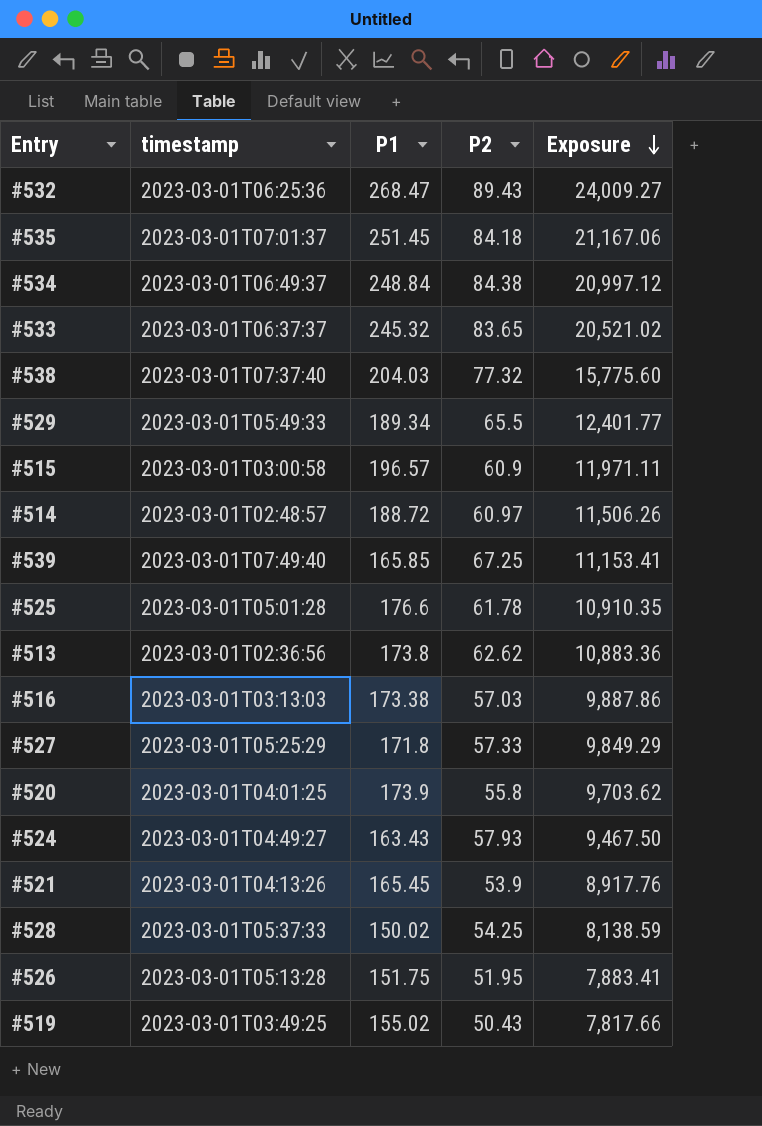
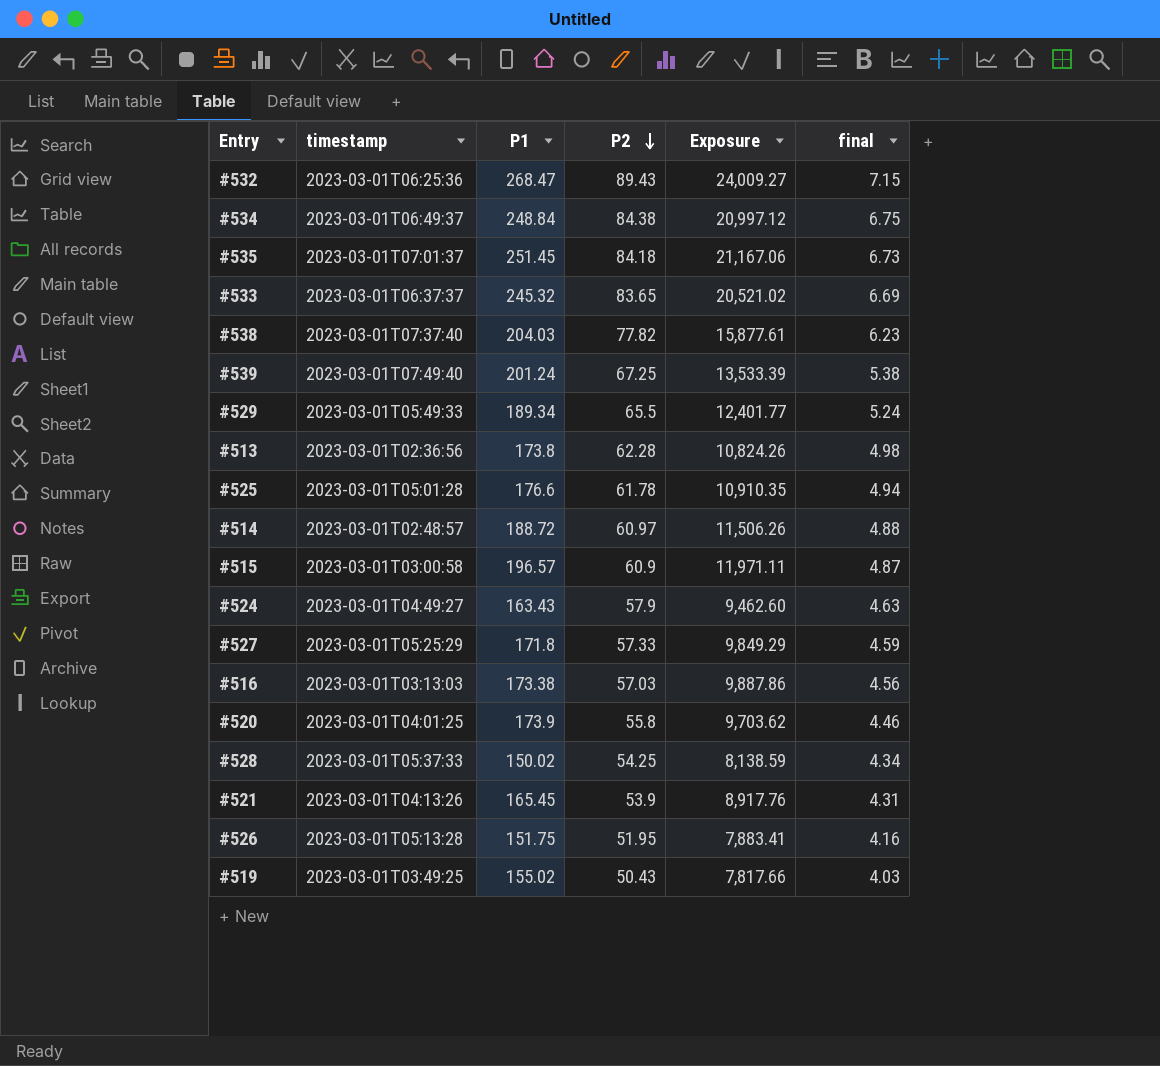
row order: Exposure descending -> P2 descending
column final | formula: none -> [P2] * 0.08
#538 | P2: 77.32 -> 77.82
#538 | Exposure: 15,775.60 -> 15,877.61
#539 | P1: 165.85 -> 201.24
#539 | Exposure: 11,153.41 -> 13,533.39
#513 | P2: 62.62 -> 62.28
#513 | Exposure: 10,883.36 -> 10,824.26
#524 | P2: 57.93 -> 57.9
#524 | Exposure: 9,467.50 -> 9,462.60

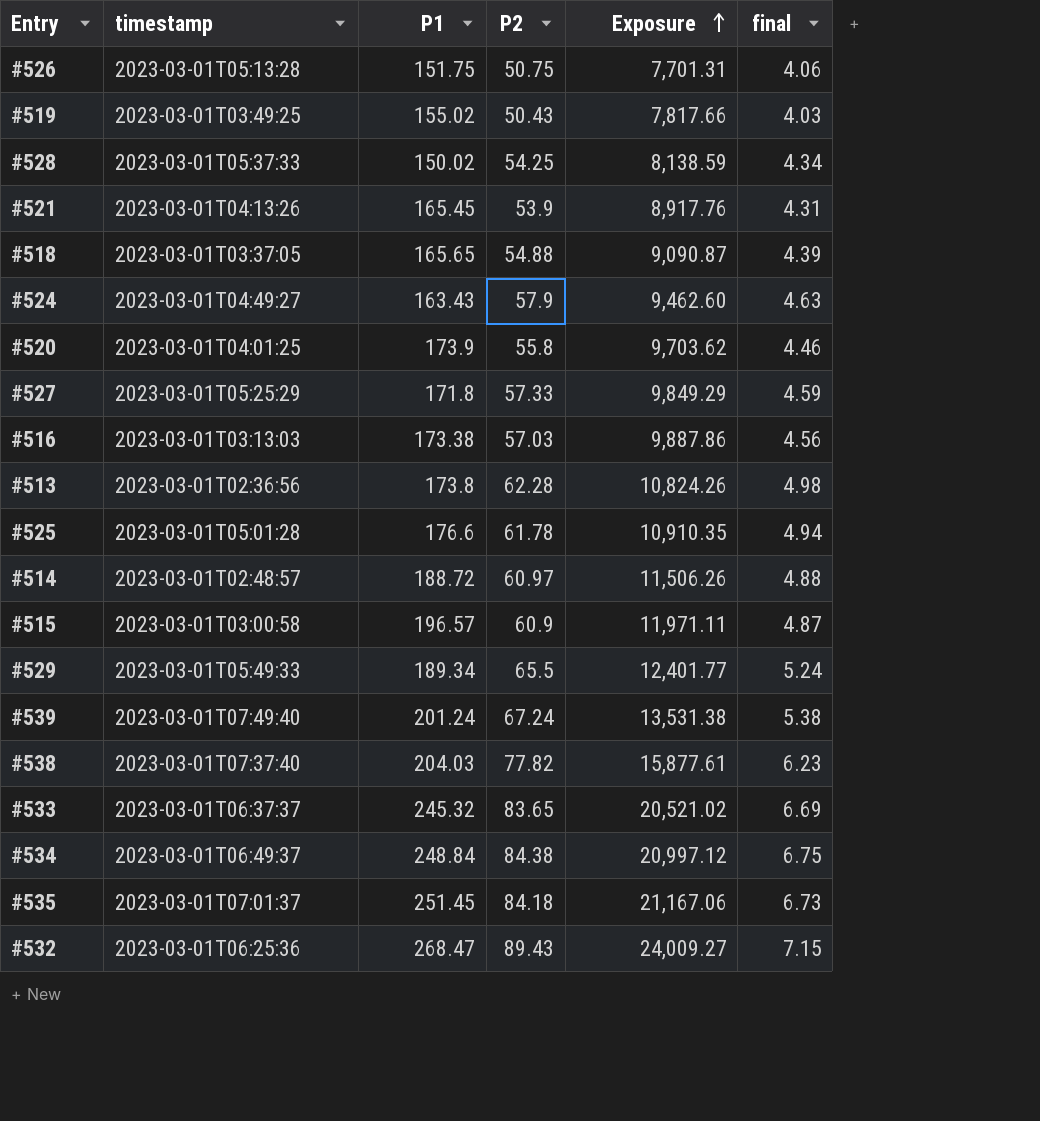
row order: P2 descending -> Exposure ascending
#526 | P2: 51.95 -> 50.75
#526 | Exposure: 7,883.41 -> 7,701.31
#526 | final: 4.16 -> 4.06
row #518: none -> 2023-03-01T03:37:05 | 165.65 | 54.88 | 9,090.87 | 4.39
#539 | P2: 67.25 -> 67.24
#539 | Exposure: 13,533.39 -> 13,531.38

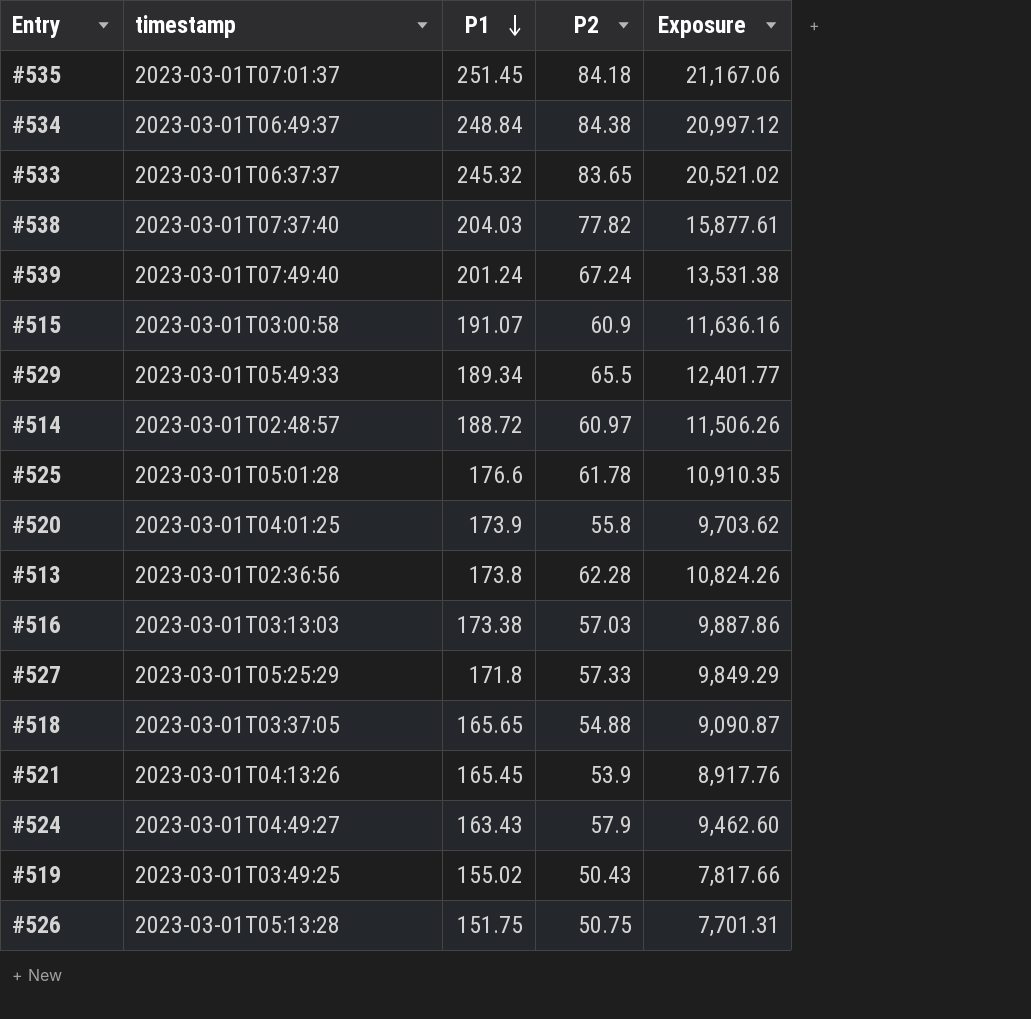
row order: Exposure ascending -> P1 descending
column final | formula: [P2] * 0.08 -> none
row #528: 2023-03-01T05:37:33 | 150.02 | 54.25 | 8,138.59 | 4.34 -> none
row #532: 2023-03-01T06:25:36 | 268.47 | 89.43 | 24,009.27 | 7.15 -> none
#515 | P1: 196.57 -> 191.07
#515 | Exposure: 11,971.11 -> 11,636.16

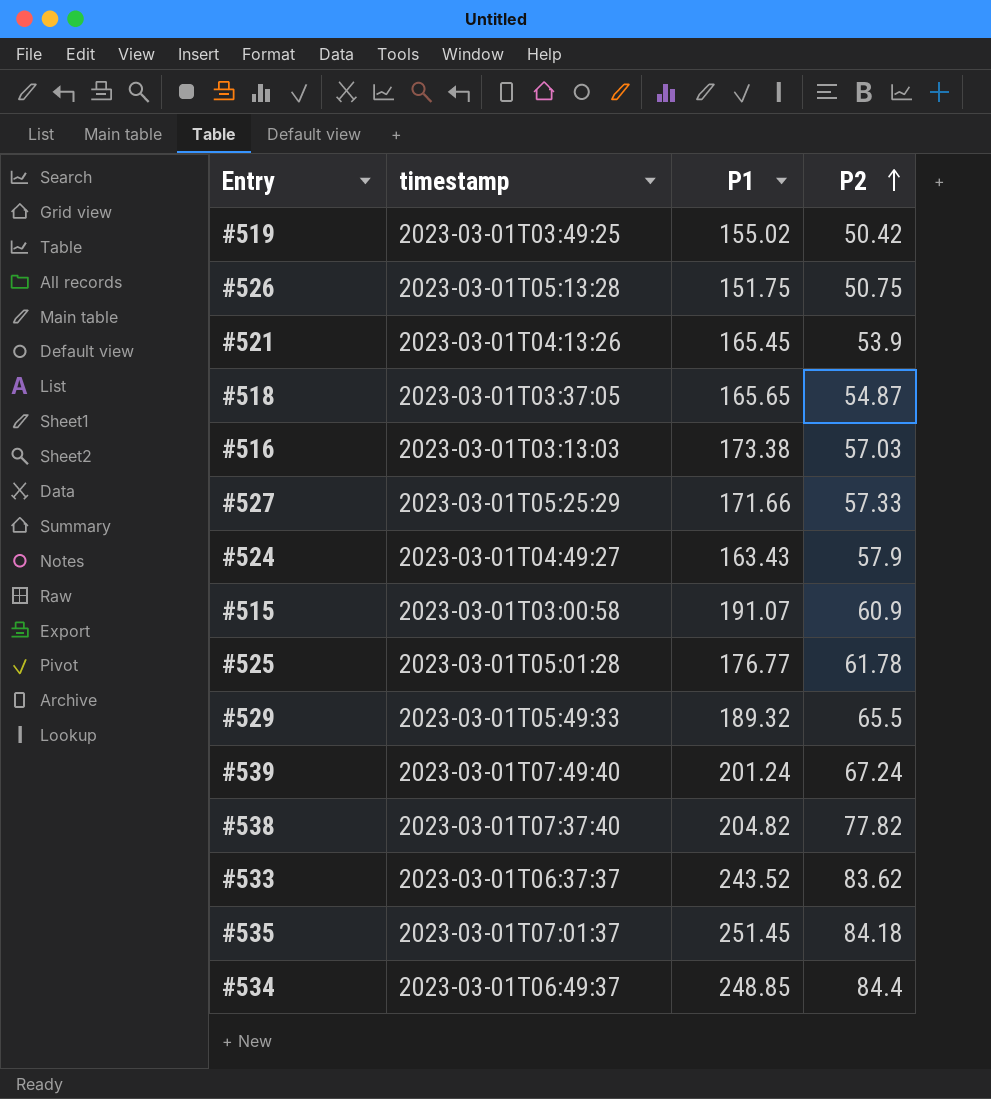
row order: P1 descending -> P2 ascending
column Exposure | formula: [P1] * [P2] -> none
row #514: 2023-03-01T02:48:57 | 188.72 | 60.97 | 11,506.26 -> none
row #520: 2023-03-01T04:01:25 | 173.9 | 55.8 | 9,703.62 -> none
row #513: 2023-03-01T02:36:56 | 173.8 | 62.28 | 10,824.26 -> none
#519 | P2: 50.43 -> 50.42
#518 | P2: 54.88 -> 54.87
#527 | P1: 171.8 -> 171.66
#525 | P1: 176.6 -> 176.77
#529 | P1: 189.34 -> 189.32
#538 | P1: 204.03 -> 204.82
#533 | P1: 245.32 -> 243.52
#533 | P2: 83.65 -> 83.62
#534 | P1: 248.84 -> 248.85
#534 | P2: 84.38 -> 84.4

